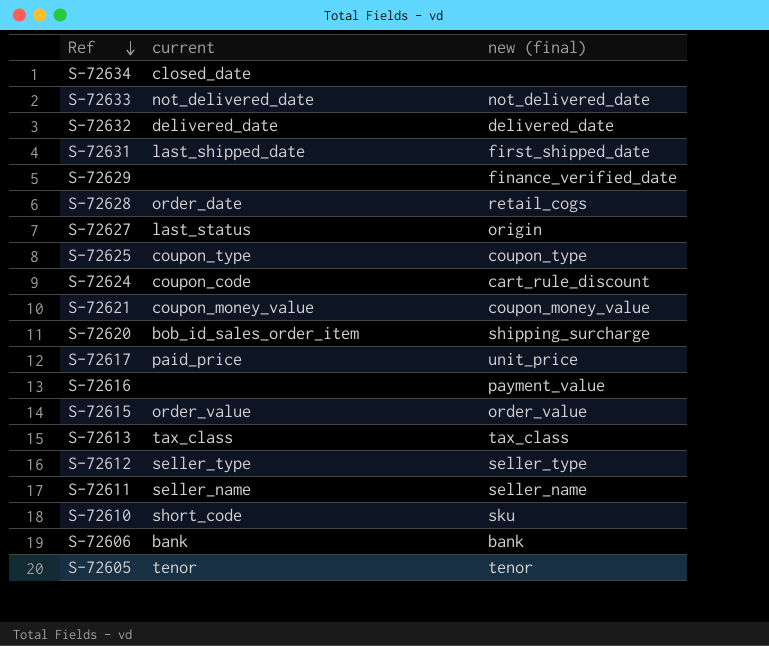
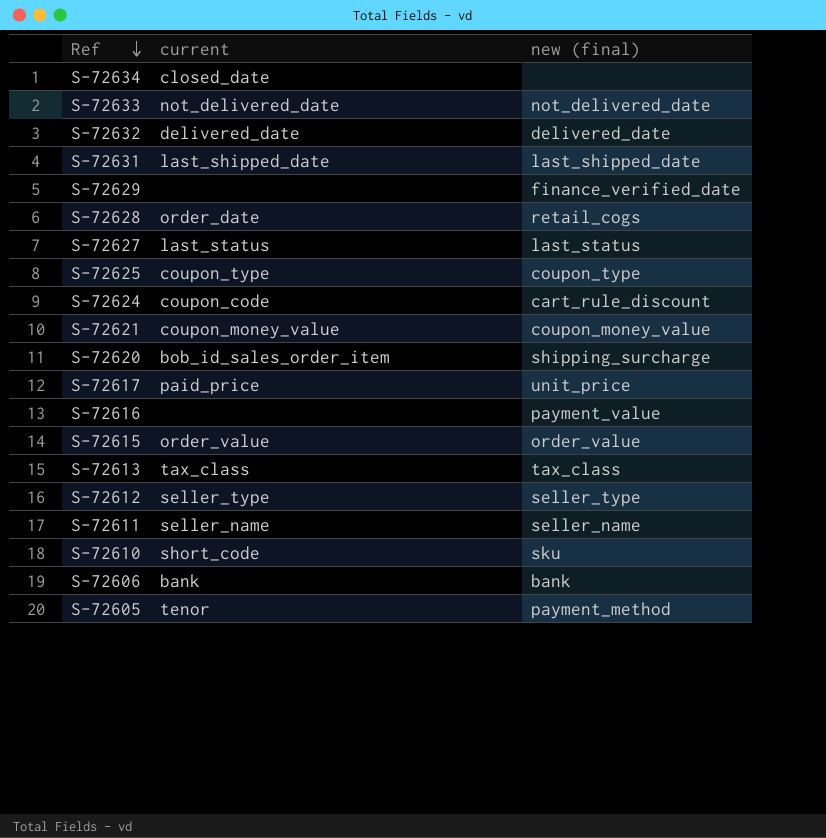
S-72631 | new (final): first_shipped_date -> last_shipped_date
S-72627 | new (final): origin -> last_status
S-72605 | new (final): tenor -> payment_method

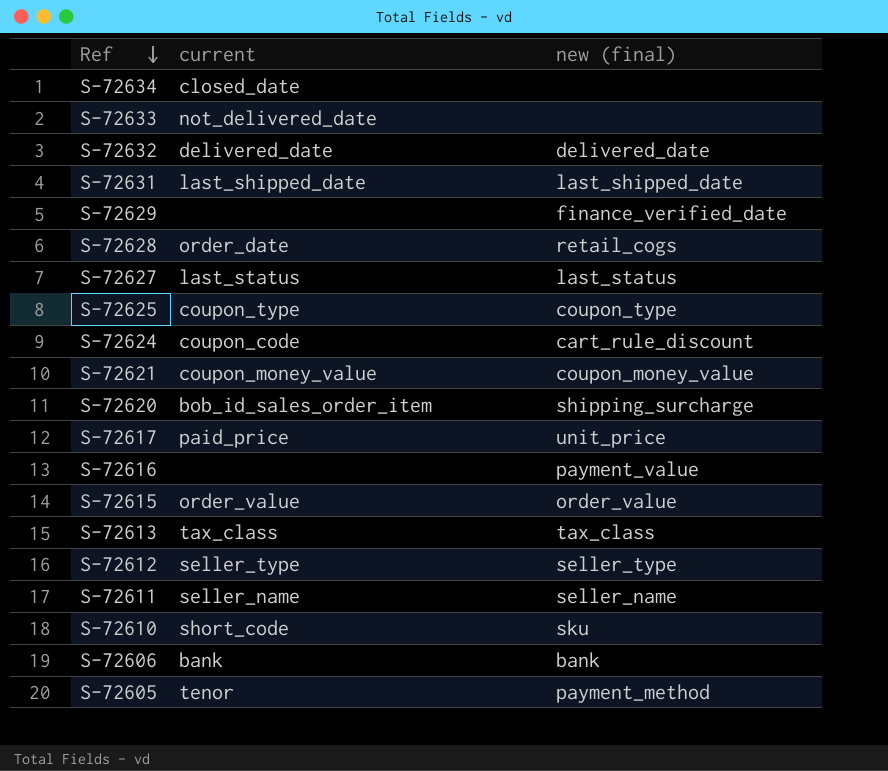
S-72633 | new (final): not_delivered_date -> none

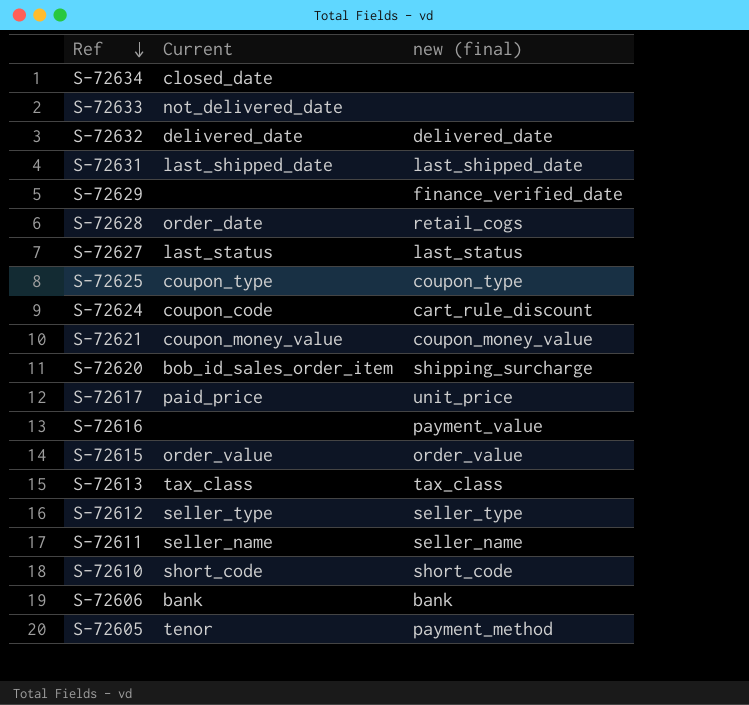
column name: current -> Current
S-72610 | new (final): sku -> short_code

